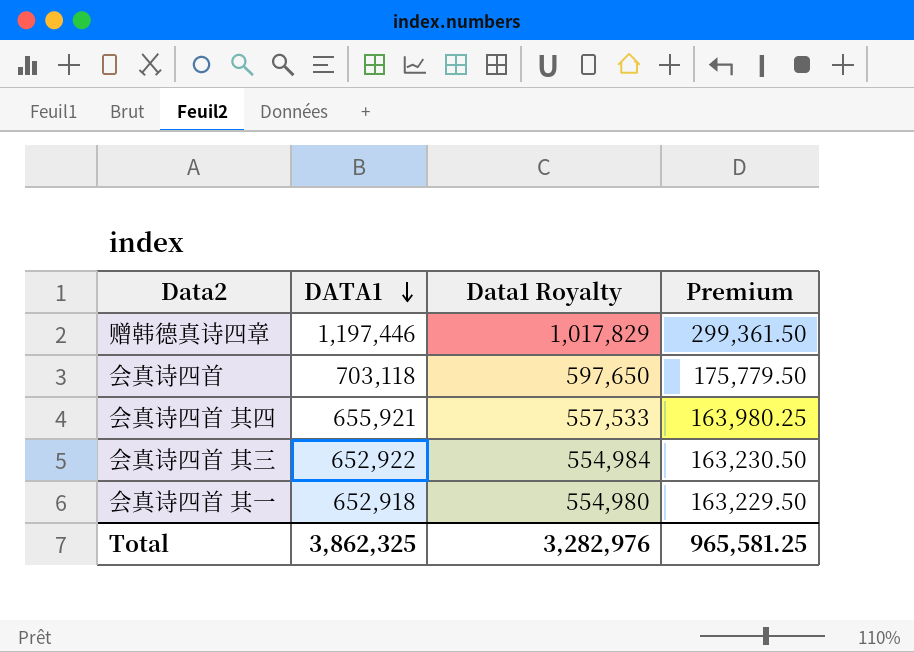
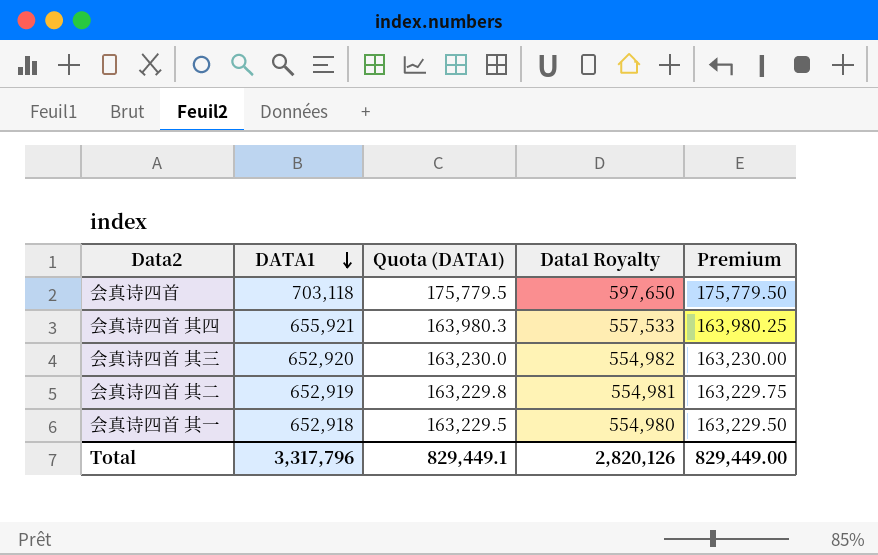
column Quota (DATA1) | formula: none -> [DATA1] * 0.25
row 赠韩德真诗四章: 1,197,446 | 1,017,829 | 299,361.50 -> none
会真诗四首 其三 | DATA1: 652,922 -> 652,920
会真诗四首 其三 | Data1 Royalty: 554,984 -> 554,982
会真诗四首 其三 | Premium: 163,230.50 -> 163,230.00
row 会真诗四首 其二: none -> 652,919 | 163,229.8 | 554,981 | 163,229.75
Total | DATA1: 3,862,325 -> 3,317,796
Total | Data1 Royalty: 3,282,976 -> 2,820,126
Total | Premium: 965,581.25 -> 829,449.00

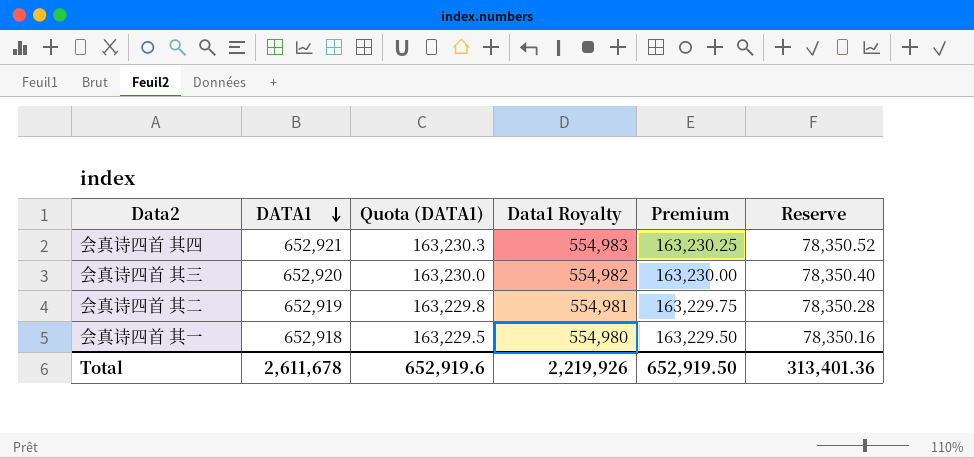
column Reserve | formula: none -> [DATA1] * 0.12
row 会真诗四首: 703,118 | 175,779.5 | 597,650 | 175,779.50 -> none
会真诗四首 其四 | DATA1: 655,921 -> 652,921
会真诗四首 其四 | Quota (DATA1): 163,980.3 -> 163,230.3
会真诗四首 其四 | Data1 Royalty: 557,533 -> 554,983
会真诗四首 其四 | Premium: 163,980.25 -> 163,230.25
Total | DATA1: 3,317,796 -> 2,611,678
Total | Quota (DATA1): 829,449.1 -> 652,919.6
Total | Data1 Royalty: 2,820,126 -> 2,219,926
Total | Premium: 829,449.00 -> 652,919.50

